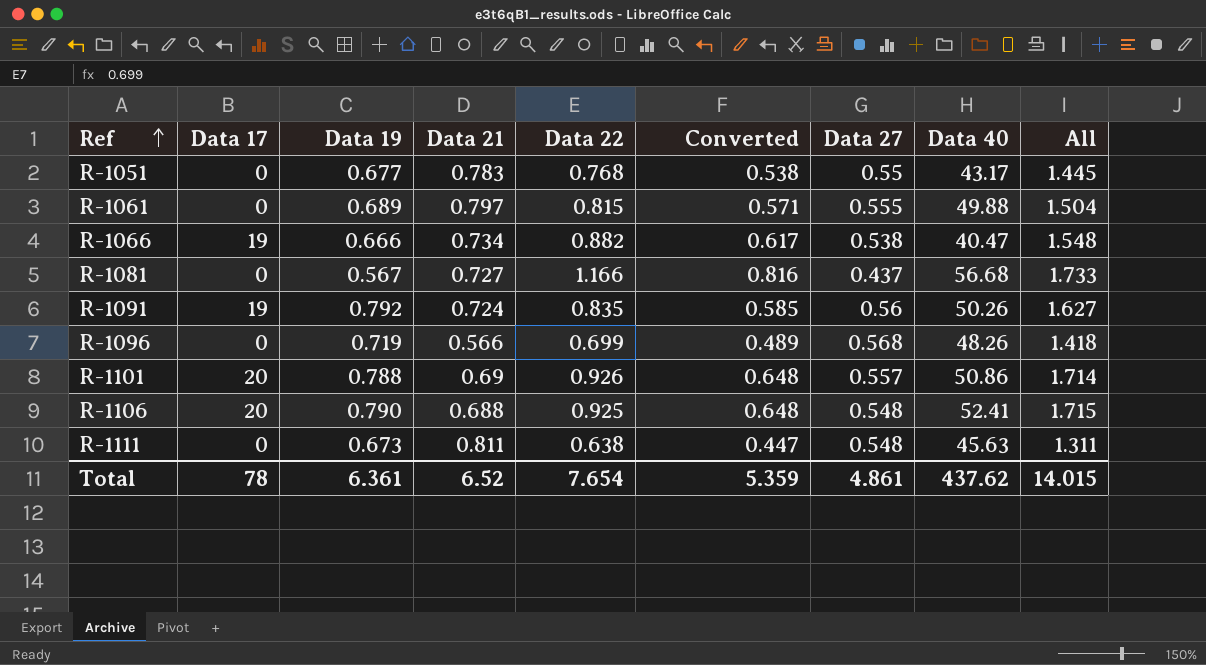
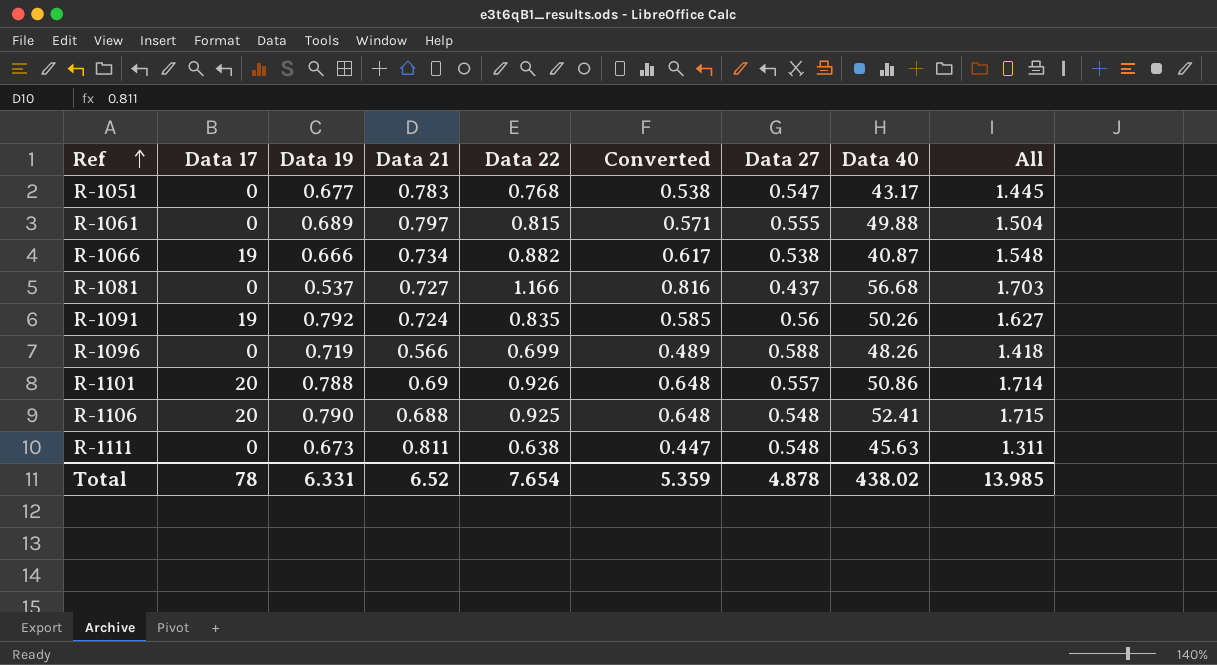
R-1051 | Data 27: 0.55 -> 0.547
R-1066 | Data 40: 40.47 -> 40.87
R-1081 | Data 19: 0.567 -> 0.537
R-1081 | All: 1.733 -> 1.703
R-1096 | Data 27: 0.568 -> 0.588
Total | Data 19: 6.361 -> 6.331
Total | Data 27: 4.861 -> 4.878
Total | Data 40: 437.62 -> 438.02
Total | All: 14.015 -> 13.985

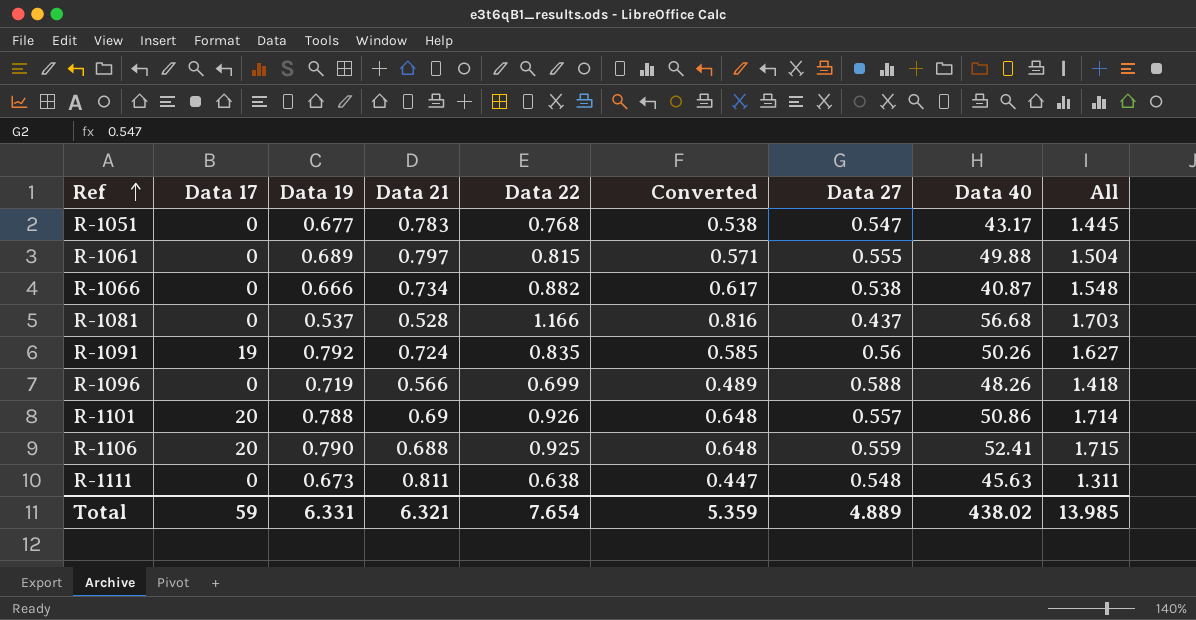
R-1066 | Data 17: 19 -> 0
R-1081 | Data 21: 0.727 -> 0.528
R-1106 | Data 27: 0.548 -> 0.559
Total | Data 17: 78 -> 59
Total | Data 21: 6.52 -> 6.321
Total | Data 27: 4.878 -> 4.889

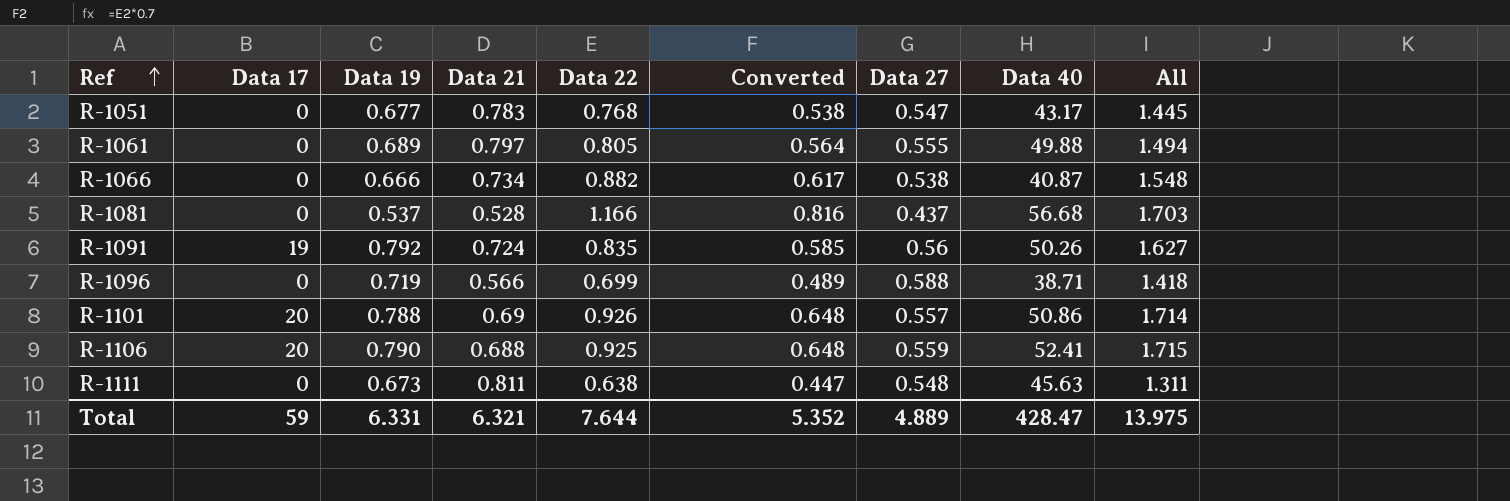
R-1061 | Data 22: 0.815 -> 0.805
R-1061 | Converted: 0.571 -> 0.564
R-1061 | All: 1.504 -> 1.494
R-1096 | Data 40: 48.26 -> 38.71
Total | Data 22: 7.654 -> 7.644
Total | Converted: 5.359 -> 5.352
Total | Data 40: 438.02 -> 428.47
Total | All: 13.985 -> 13.975

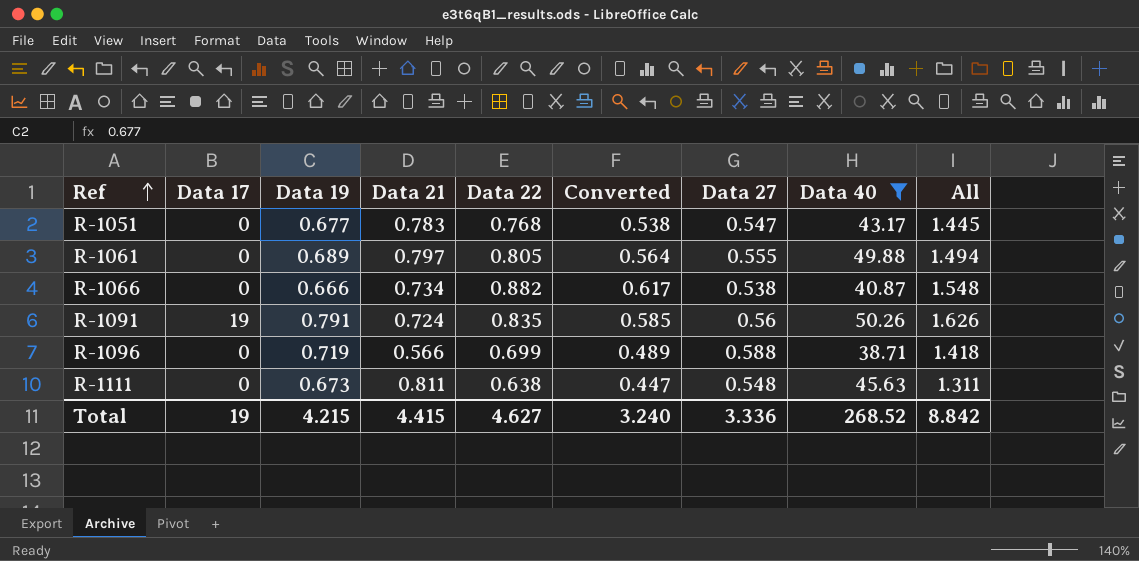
filter: none -> Data 40 <= 50.26
R-1091 | Data 19: 0.792 -> 0.791
R-1091 | All: 1.627 -> 1.626
Total | Data 17: 59 -> 19
Total | Data 19: 6.331 -> 4.215
Total | Data 21: 6.321 -> 4.415
Total | Data 22: 7.644 -> 4.627
Total | Converted: 5.352 -> 3.240
Total | Data 27: 4.889 -> 3.336
Total | Data 40: 428.47 -> 268.52
Total | All: 13.975 -> 8.842

